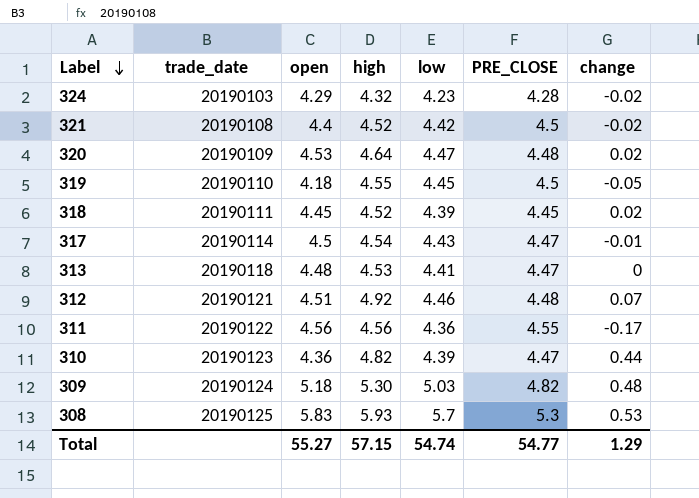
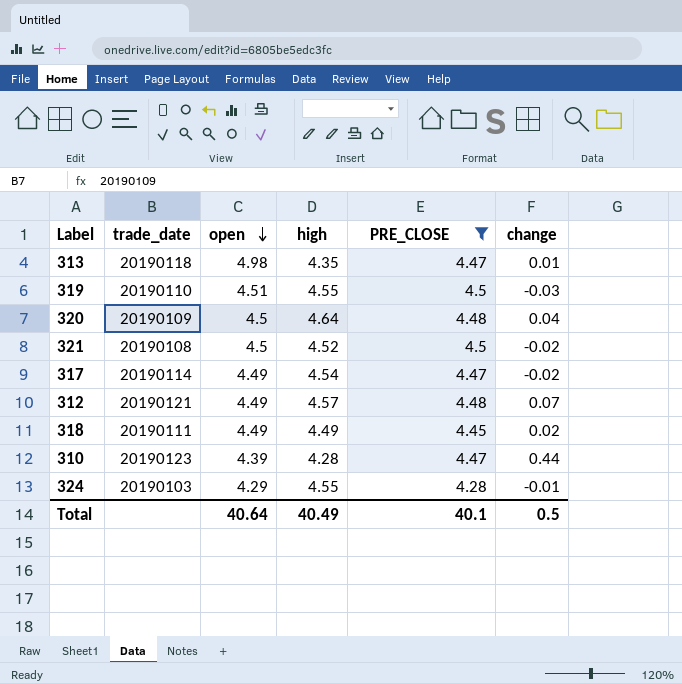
filter: none -> PRE_CLOSE <= 4.5
row order: Label descending -> open descending
column low | position: 5 -> none
313 | open: 4.48 -> 4.98
313 | high: 4.53 -> 4.35
313 | change: 0 -> 0.01
319 | open: 4.18 -> 4.51
319 | change: -0.05 -> -0.03
320 | open: 4.53 -> 4.5
320 | change: 0.02 -> 0.04
321 | open: 4.4 -> 4.5
317 | open: 4.5 -> 4.49
317 | change: -0.01 -> -0.02
312 | open: 4.51 -> 4.49
312 | high: 4.92 -> 4.57
318 | open: 4.45 -> 4.49
318 | high: 4.52 -> 4.49
310 | open: 4.36 -> 4.39
310 | high: 4.82 -> 4.28
324 | high: 4.32 -> 4.55
324 | change: -0.02 -> -0.01
Total | open: 55.27 -> 40.64
Total | high: 57.15 -> 40.49
Total | PRE_CLOSE: 54.77 -> 40.1
Total | change: 1.29 -> 0.5

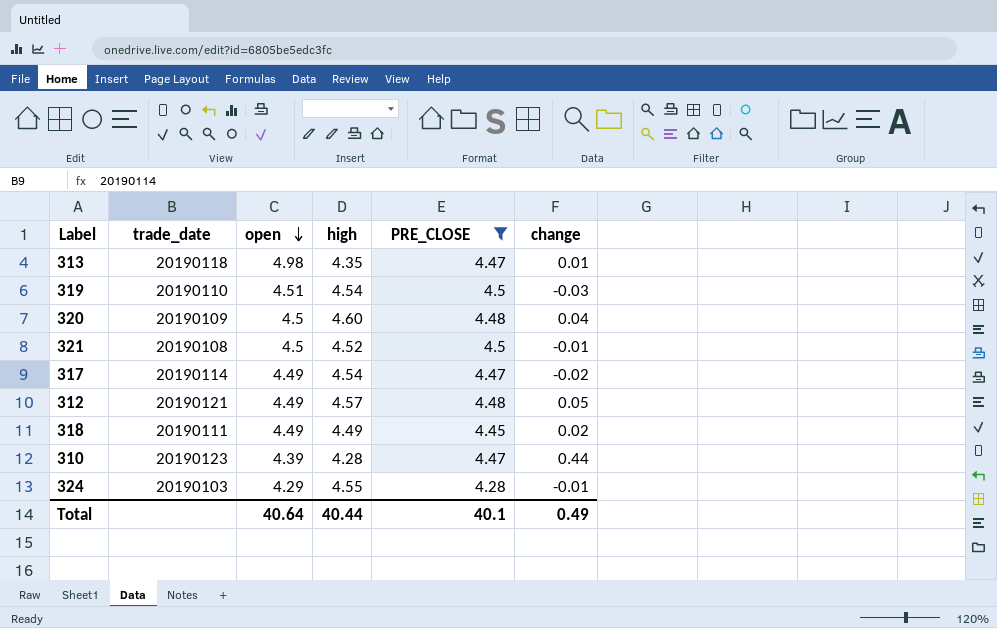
319 | high: 4.55 -> 4.54
320 | high: 4.64 -> 4.60
321 | change: -0.02 -> -0.01
312 | change: 0.07 -> 0.05
Total | high: 40.49 -> 40.44
Total | change: 0.5 -> 0.49

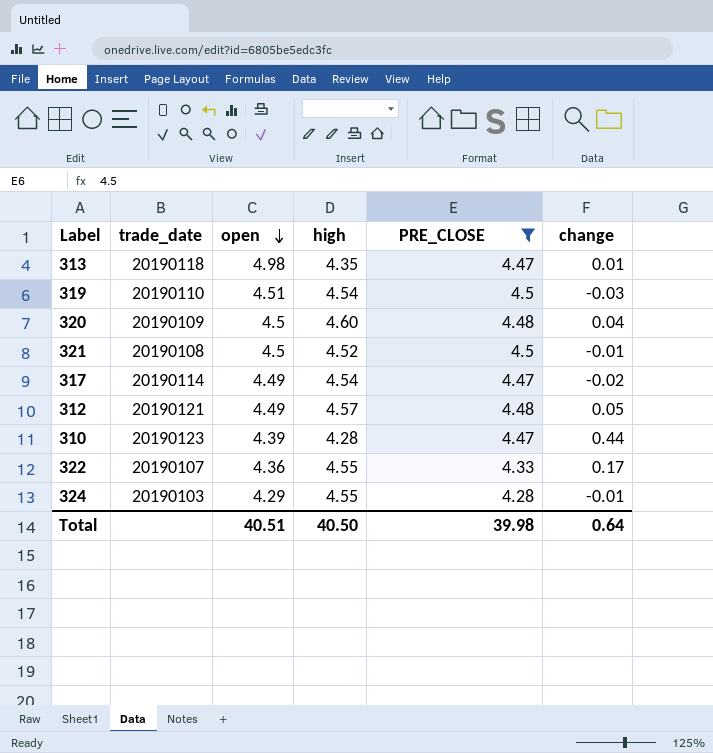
row 318: 20190111 | 4.49 | 4.49 | 4.45 | 0.02 -> none
row 322: none -> 20190107 | 4.36 | 4.55 | 4.33 | 0.17
Total | open: 40.64 -> 40.51
Total | high: 40.44 -> 40.50
Total | PRE_CLOSE: 40.1 -> 39.98
Total | change: 0.49 -> 0.64

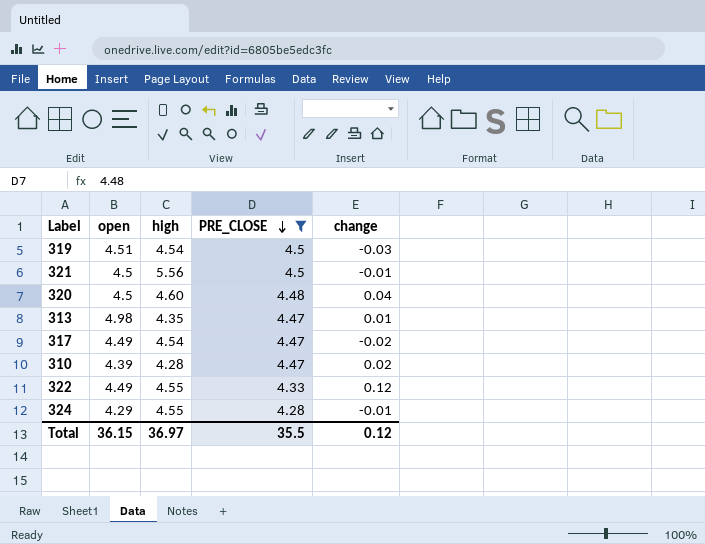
row order: open descending -> PRE_CLOSE descending
column trade_date | position: 2 -> none
row 312: 20190121 | 4.49 | 4.57 | 4.48 | 0.05 -> none
321 | high: 4.52 -> 5.56
310 | change: 0.44 -> 0.02
322 | open: 4.36 -> 4.49
322 | change: 0.17 -> 0.12
Total | open: 40.51 -> 36.15
Total | high: 40.50 -> 36.97
Total | PRE_CLOSE: 39.98 -> 35.5
Total | change: 0.64 -> 0.12

